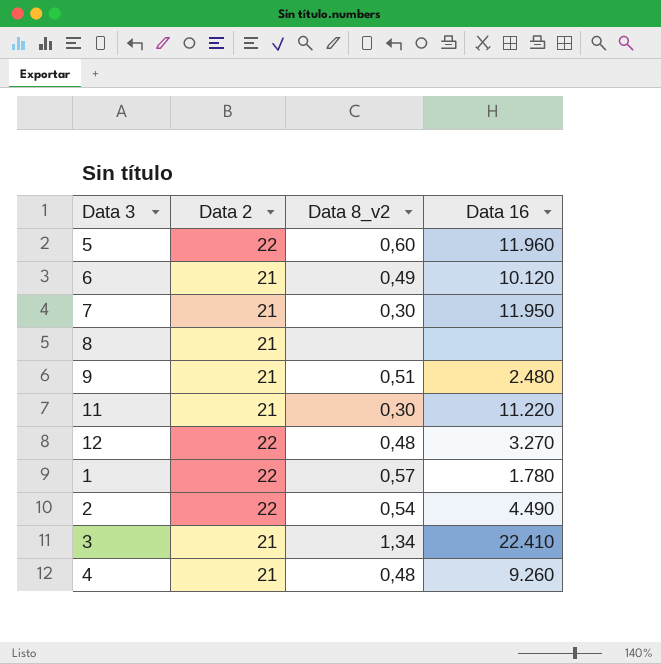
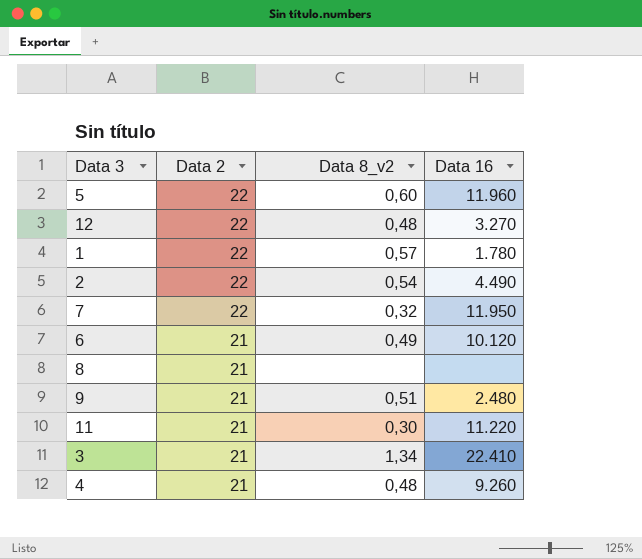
row order: none -> Data 2 descending
7 | Data 2: 21 -> 22
7 | Data 8_v2: 0,30 -> 0,32

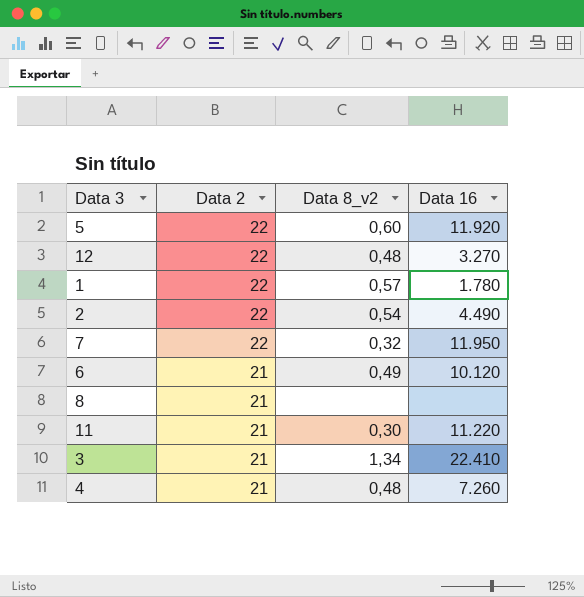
row 9: 21 | 0,51 | 2.480 -> none
5 | Data 16: 11.960 -> 11.920
4 | Data 16: 9.260 -> 7.260

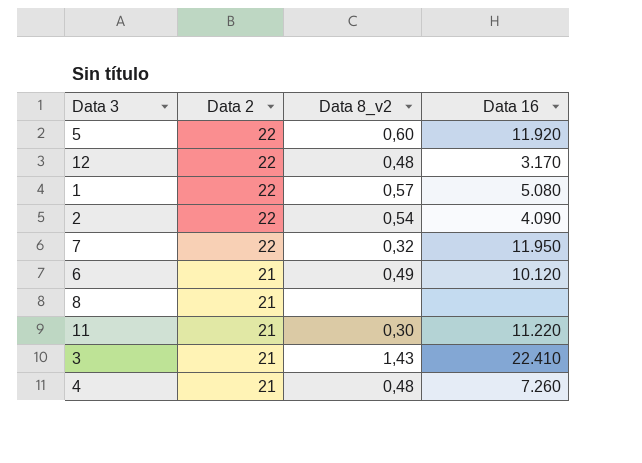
12 | Data 16: 3.270 -> 3.170
1 | Data 16: 1.780 -> 5.080
2 | Data 16: 4.490 -> 4.090
3 | Data 8_v2: 1,34 -> 1,43

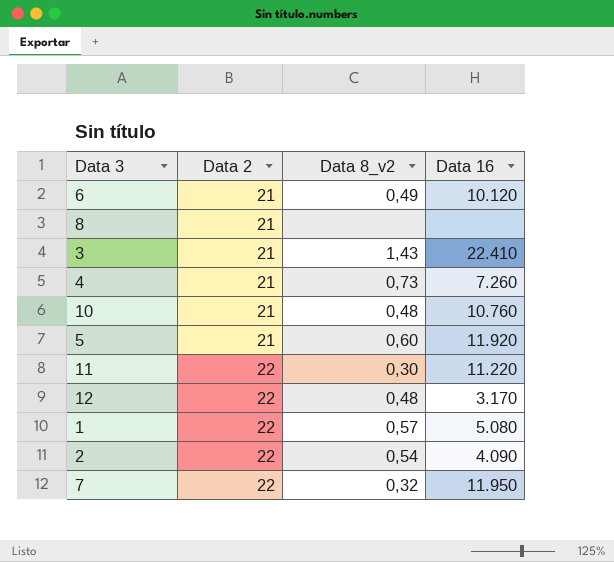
row order: Data 2 descending -> Data 2 ascending
4 | Data 8_v2: 0,48 -> 0,73
row 10: none -> 21 | 0,48 | 10.760
5 | Data 2: 22 -> 21
11 | Data 2: 21 -> 22

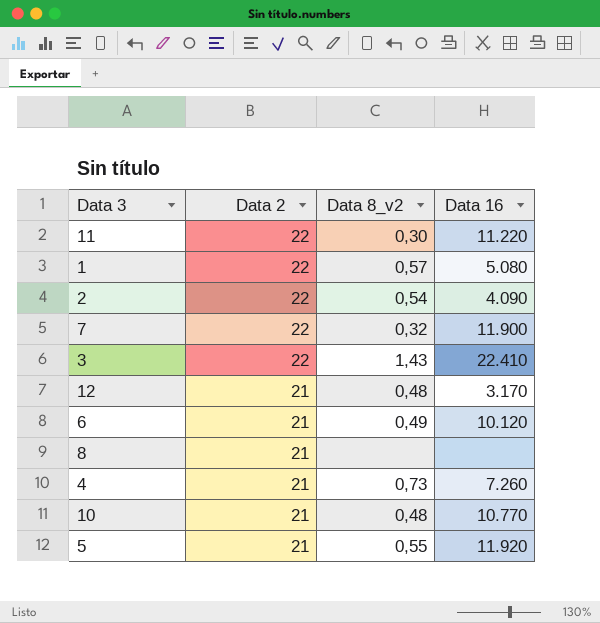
row order: Data 2 ascending -> Data 2 descending
7 | Data 16: 11.950 -> 11.900
3 | Data 2: 21 -> 22
12 | Data 2: 22 -> 21
10 | Data 16: 10.760 -> 10.770
5 | Data 8_v2: 0,60 -> 0,55

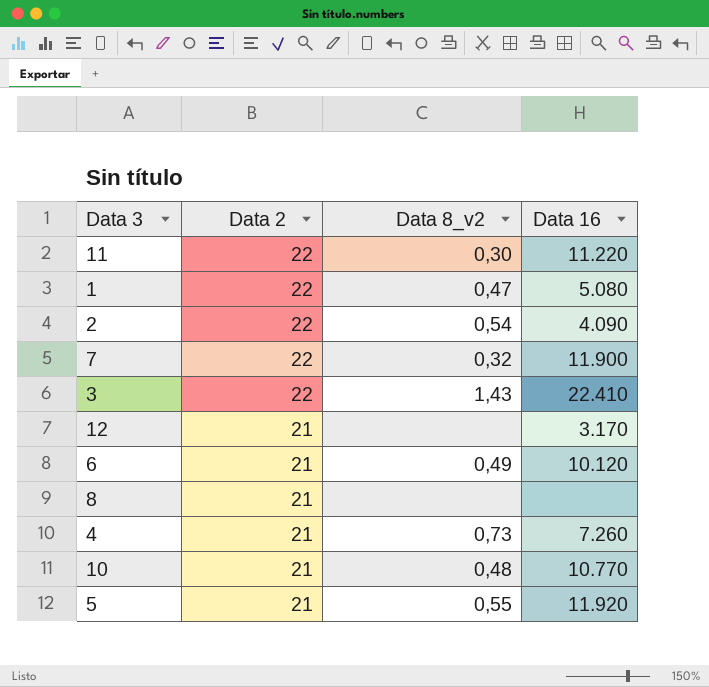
1 | Data 8_v2: 0,57 -> 0,47
12 | Data 8_v2: 0,48 -> none

